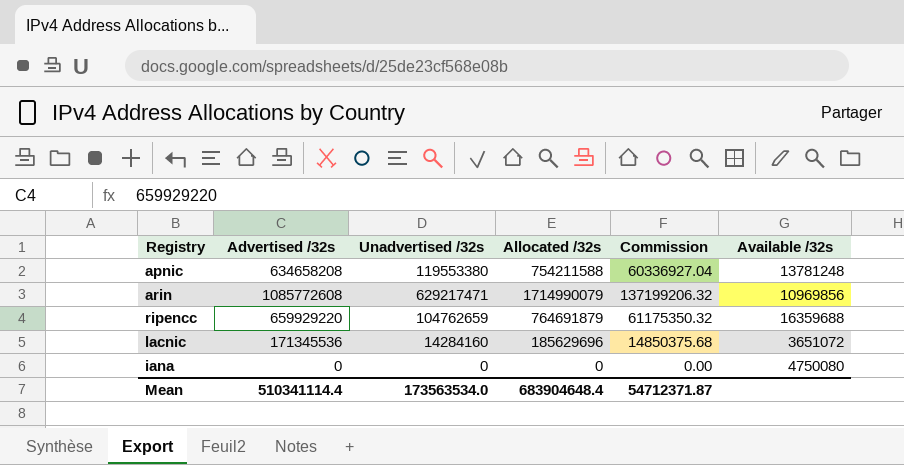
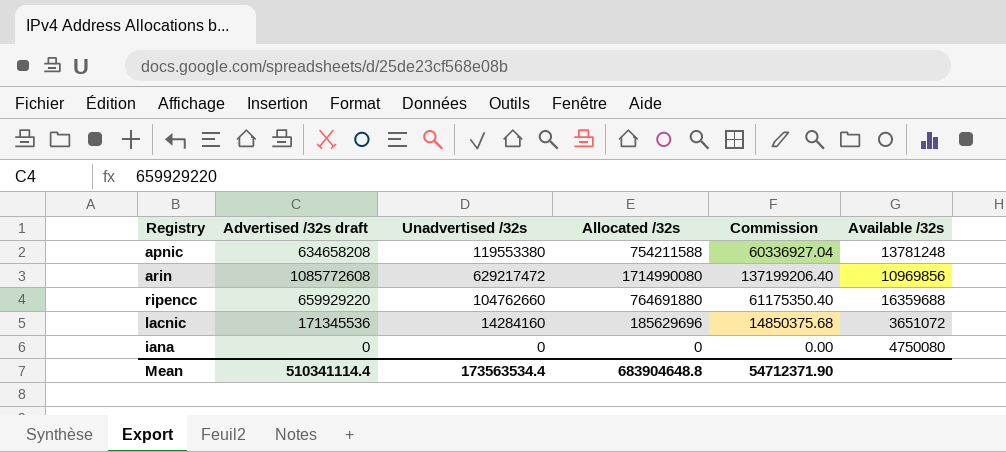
column name: Advertised /32s -> Advertised /32s draft
arin | Unadvertised /32s: 629217471 -> 629217472
arin | Allocated /32s: 1714990079 -> 1714990080
arin | Commission: 137199206.32 -> 137199206.40
ripencc | Unadvertised /32s: 104762659 -> 104762660
ripencc | Allocated /32s: 764691879 -> 764691880
ripencc | Commission: 61175350.32 -> 61175350.40
Mean | Unadvertised /32s: 173563534.0 -> 173563534.4
Mean | Allocated /32s: 683904648.4 -> 683904648.8
Mean | Commission: 54712371.87 -> 54712371.90

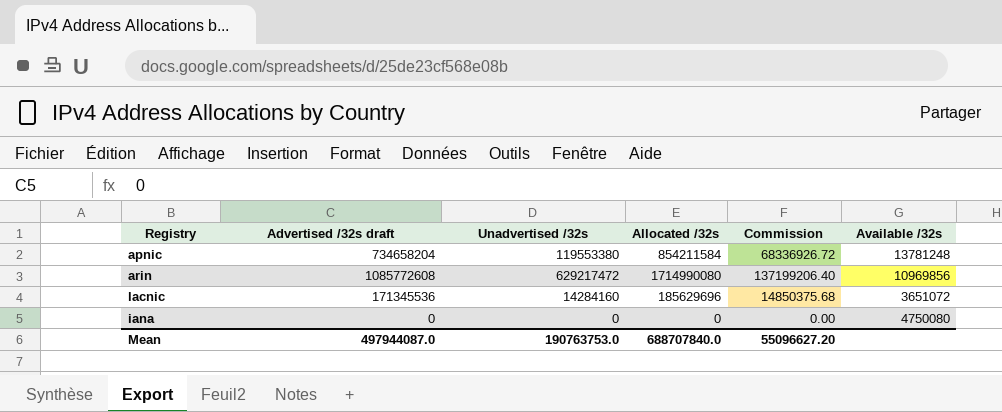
row ripencc: 659929220 | 104762660 | 764691880 | 61175350.40 | 16359688 -> none
apnic | Advertised /32s draft: 634658208 -> 734658204
apnic | Allocated /32s: 754211588 -> 854211584
apnic | Commission: 60336927.04 -> 68336926.72
Mean | Advertised /32s draft: 510341114.4 -> 497944087.0
Mean | Unadvertised /32s: 173563534.4 -> 190763753.0
Mean | Allocated /32s: 683904648.8 -> 688707840.0
Mean | Commission: 54712371.90 -> 55096627.20

